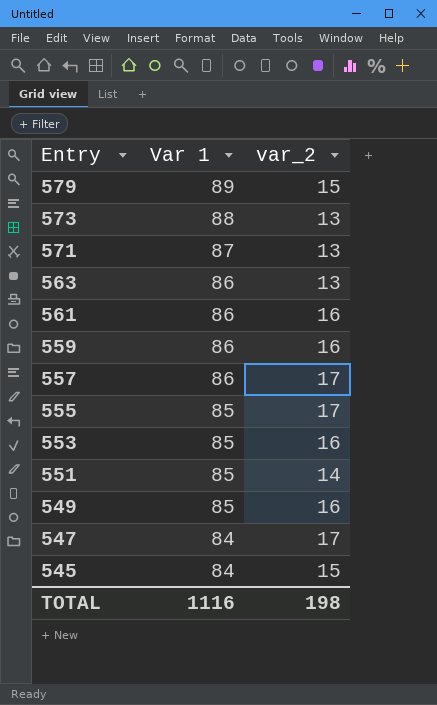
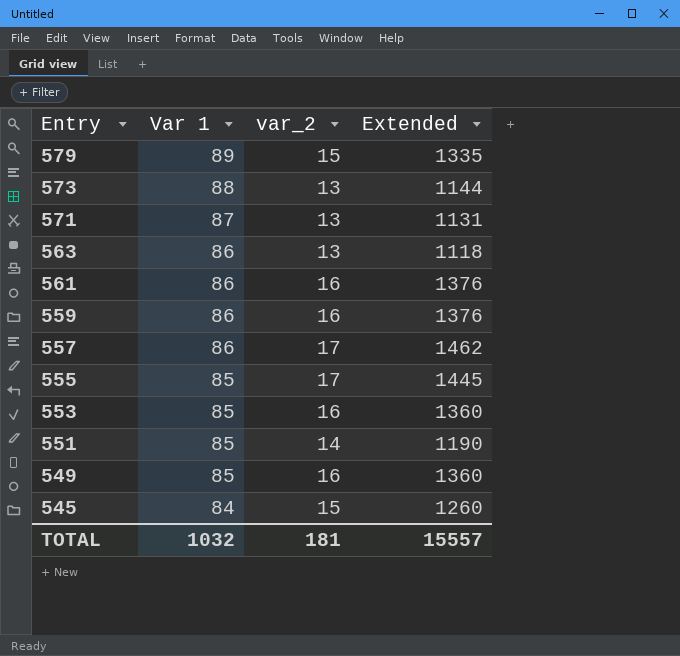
column Extended | formula: none -> [Var 1] * [var_2]
row 547: 84 | 17 -> none
TOTAL | Var 1: 1116 -> 1032
TOTAL | var_2: 198 -> 181

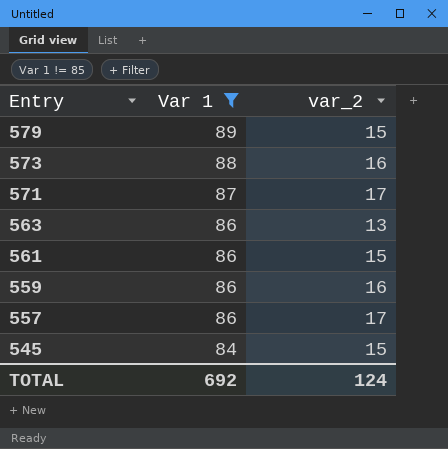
filter: none -> Var 1 != 85
column Extended | formula: [Var 1] * [var_2] -> none
573 | var_2: 13 -> 16
571 | var_2: 13 -> 17
561 | var_2: 16 -> 15
TOTAL | Var 1: 1032 -> 692
TOTAL | var_2: 181 -> 124

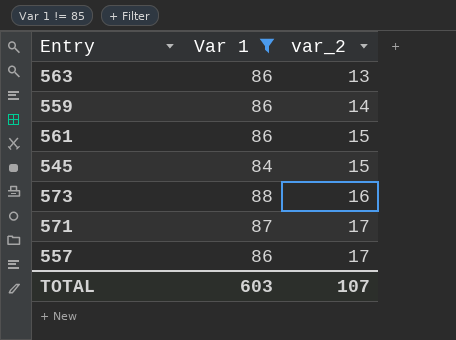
row order: Entry descending -> var_2 ascending
row 579: 89 | 15 -> none
559 | var_2: 16 -> 14
TOTAL | Var 1: 692 -> 603
TOTAL | var_2: 124 -> 107

